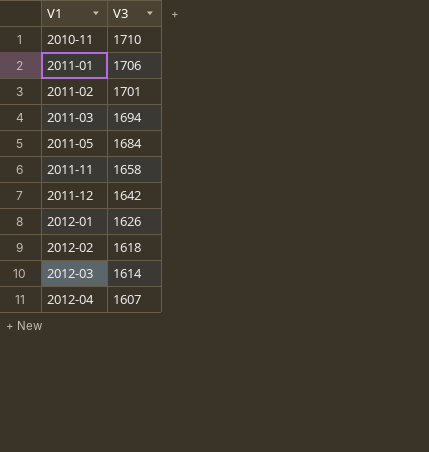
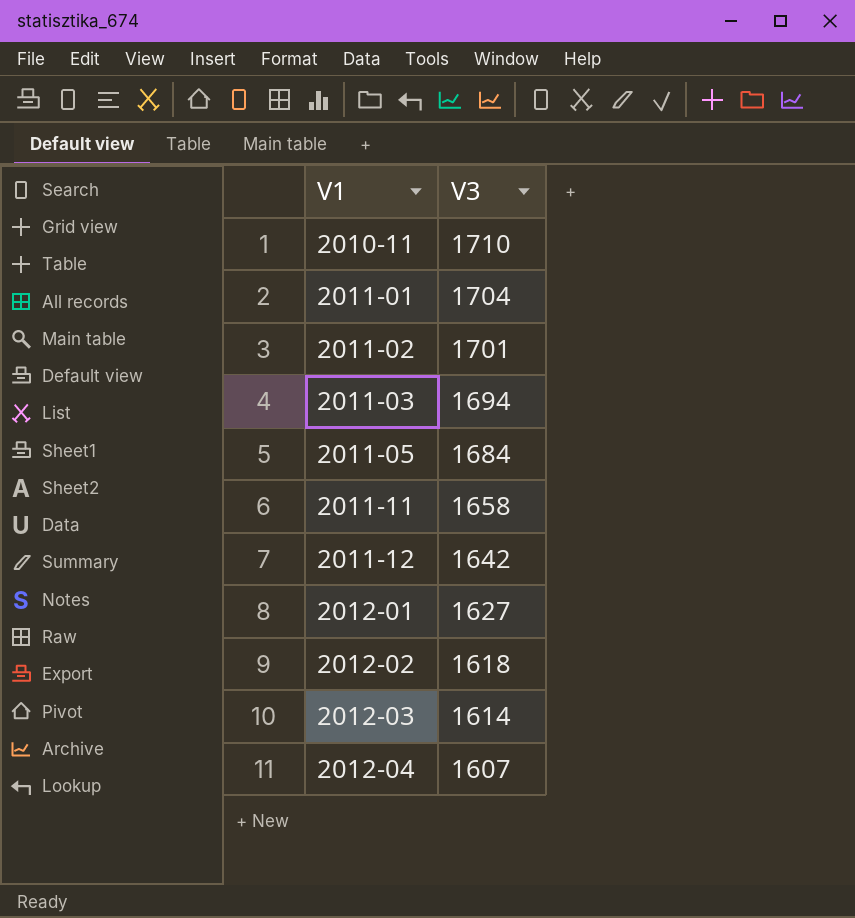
2011-01 | V3: 1706 -> 1704
2012-01 | V3: 1626 -> 1627

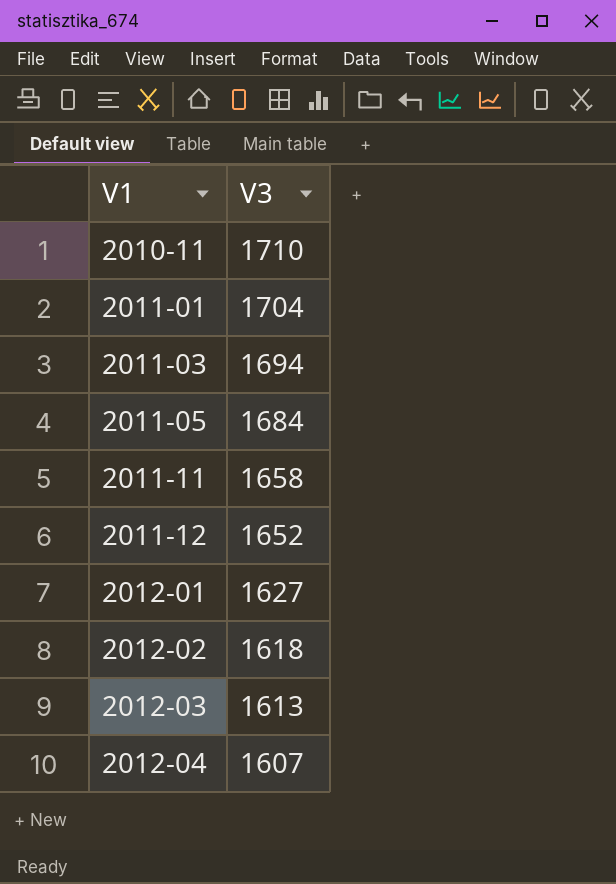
row 2011-02: 1701 -> none
2011-12 | V3: 1642 -> 1652
2012-03 | V3: 1614 -> 1613

